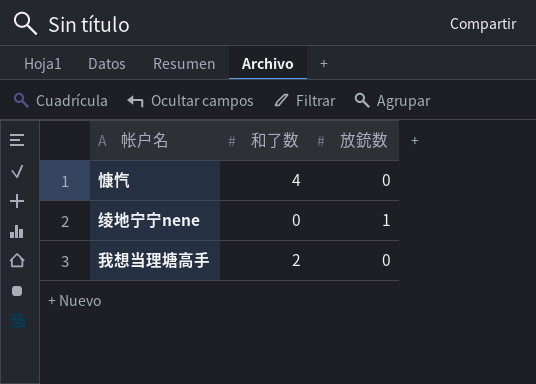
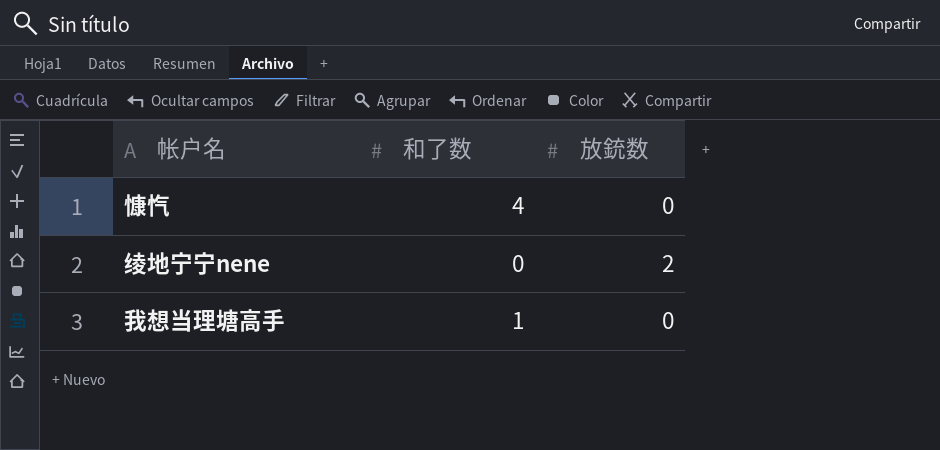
绫地宁宁nene | 放銃数: 1 -> 2
我想当理塘高手 | 和了数: 2 -> 1

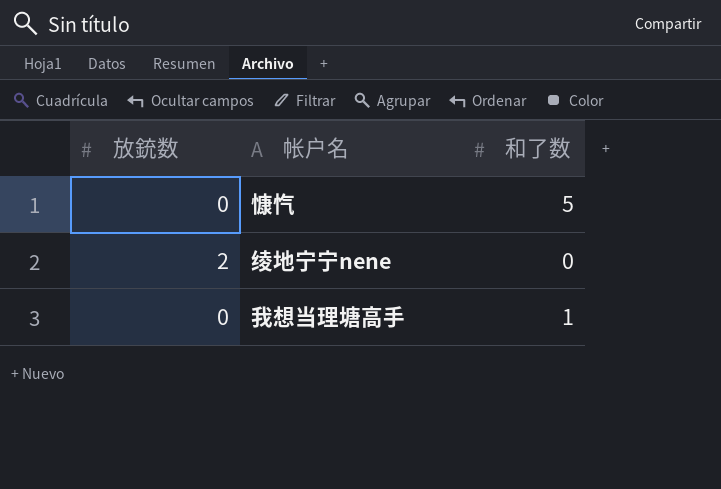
column 放銃数 | position: 3 -> 1
慷忾 | 和了数: 4 -> 5

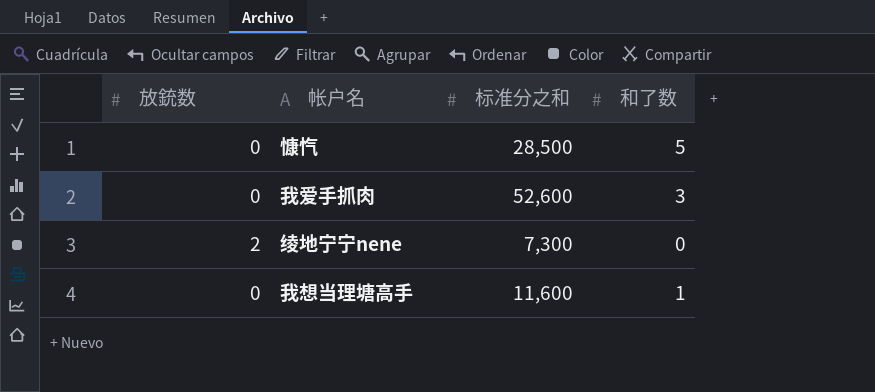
column 标准分之和 | position: none -> 3
row 我爱手抓肉: none -> 0 | 52,600 | 3

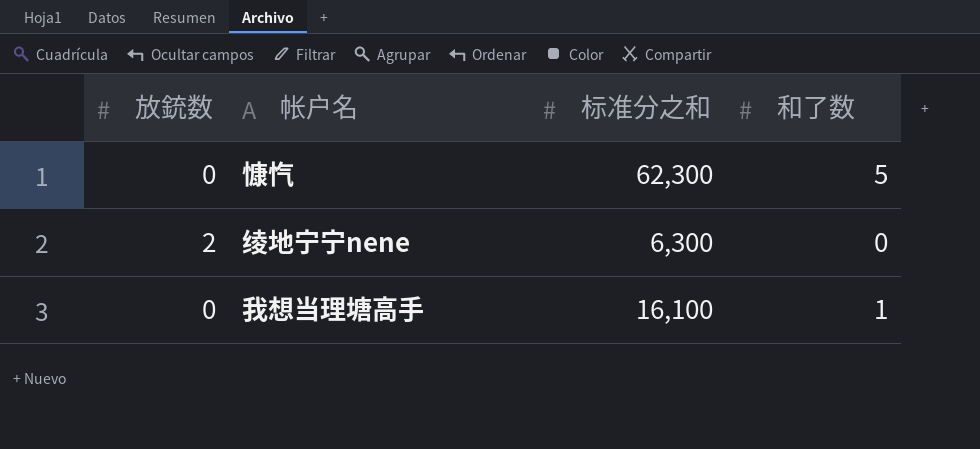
row 我爱手抓肉: 0 | 52,600 | 3 -> none
慷忾 | 标准分之和: 28,500 -> 62,300
绫地宁宁nene | 标准分之和: 7,300 -> 6,300
我想当理塘高手 | 标准分之和: 11,600 -> 16,100

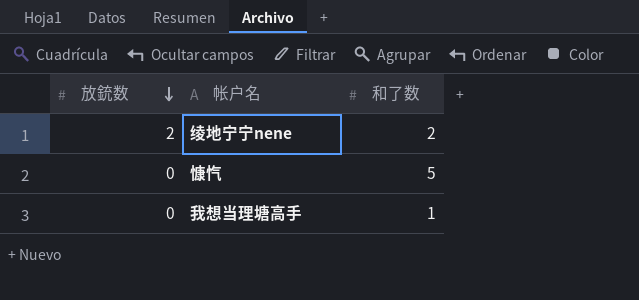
row order: none -> 放銃数 descending
column 标准分之和 | position: 3 -> none
绫地宁宁nene | 和了数: 0 -> 2

